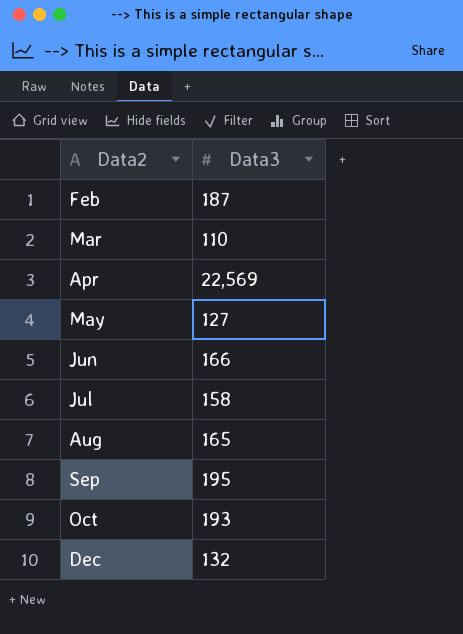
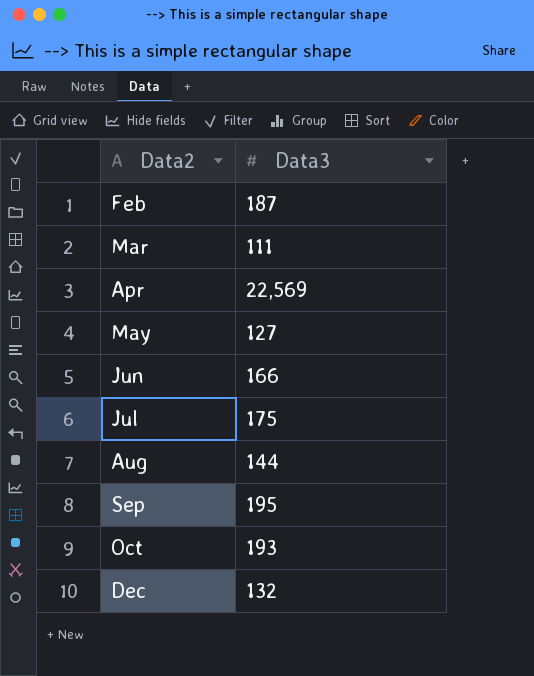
Mar | Data3: 110 -> 111
Jul | Data3: 158 -> 175
Aug | Data3: 165 -> 144

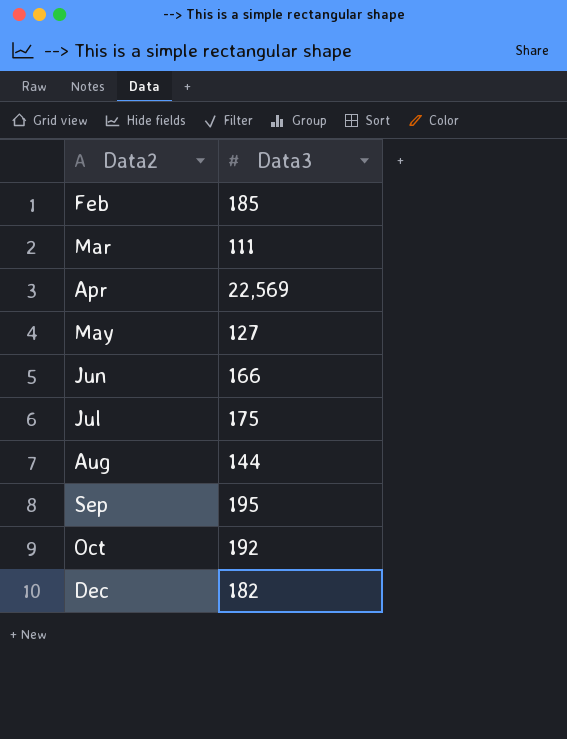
Feb | Data3: 187 -> 185
Oct | Data3: 193 -> 192
Dec | Data3: 132 -> 182

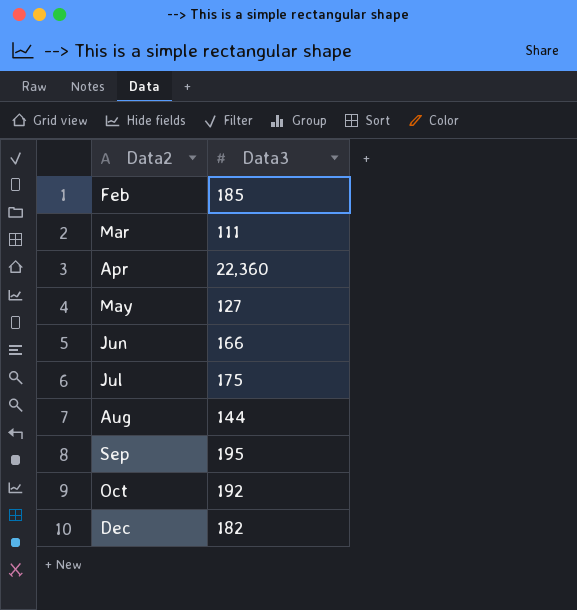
Apr | Data3: 22,569 -> 22,360

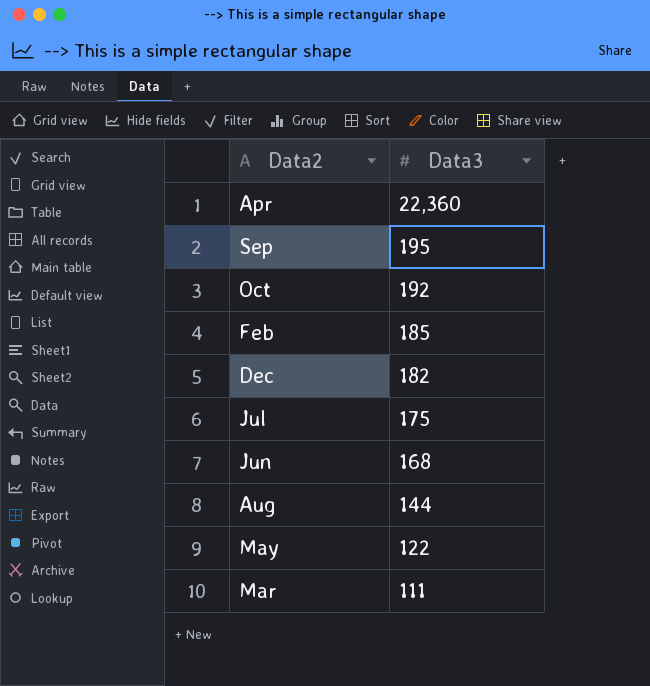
row order: Data2 ascending -> Data3 descending
Jun | Data3: 166 -> 168
May | Data3: 127 -> 122

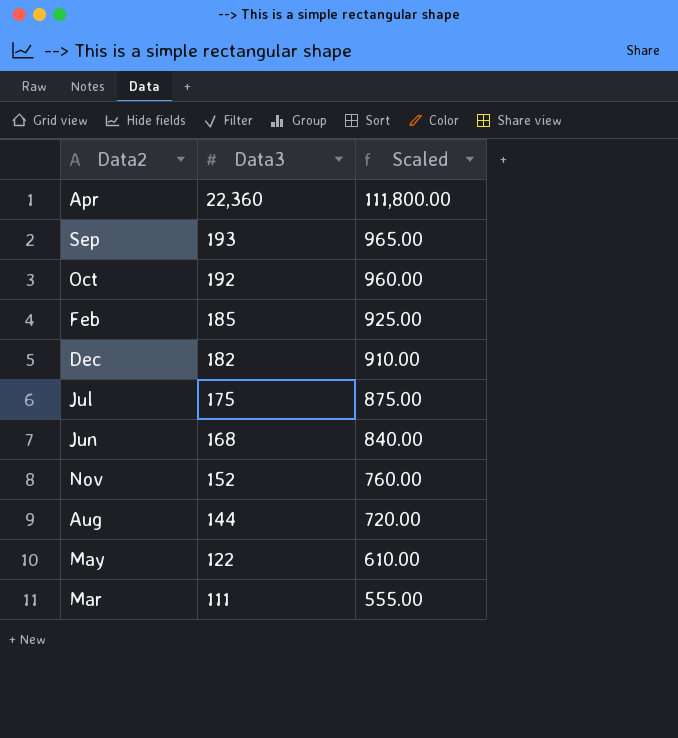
column Scaled | formula: none -> [Data3] * 5
Sep | Data3: 195 -> 193
row Nov: none -> 152 | 760.00

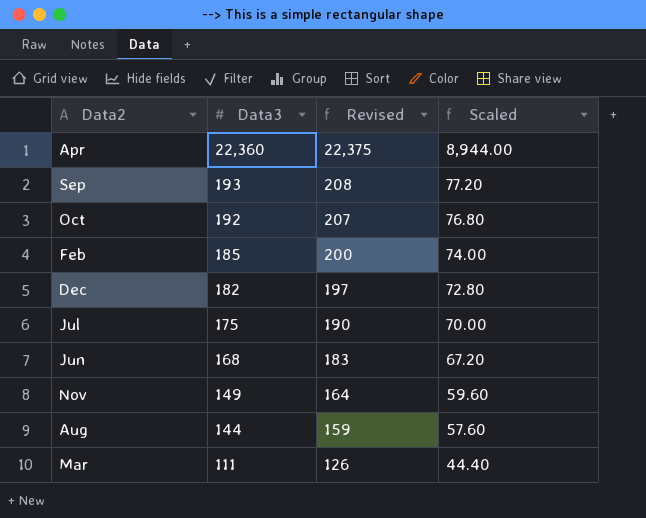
column Revised | formula: none -> [Data3] + 15
column Scaled | formula: [Data3] * 5 -> [Data3] * 0.4
row May: 122 | 610.00 -> none
Nov | Data3: 152 -> 149

